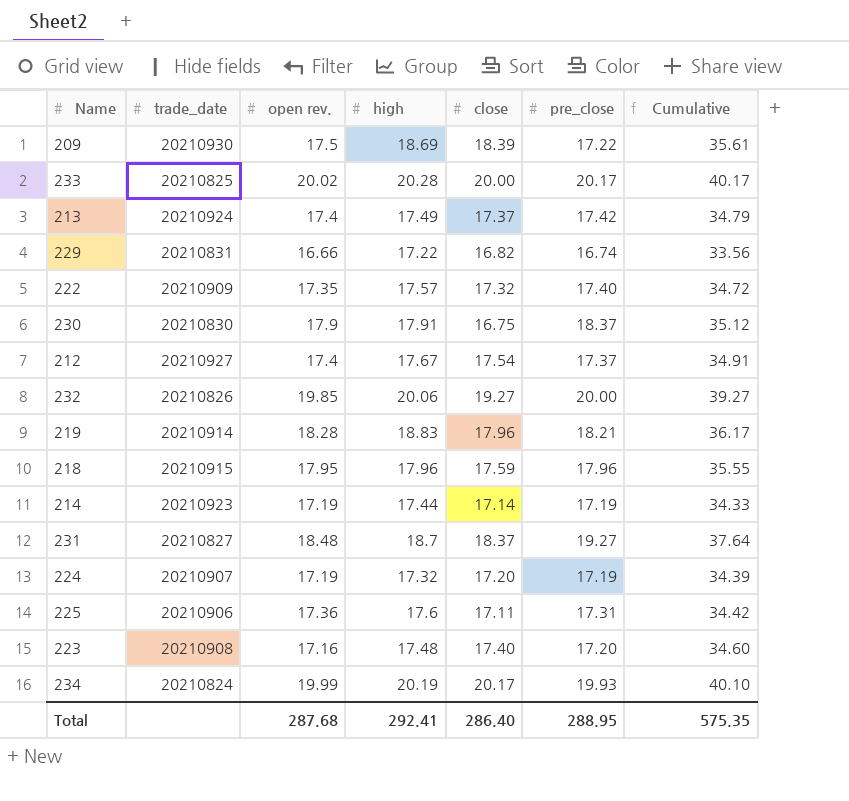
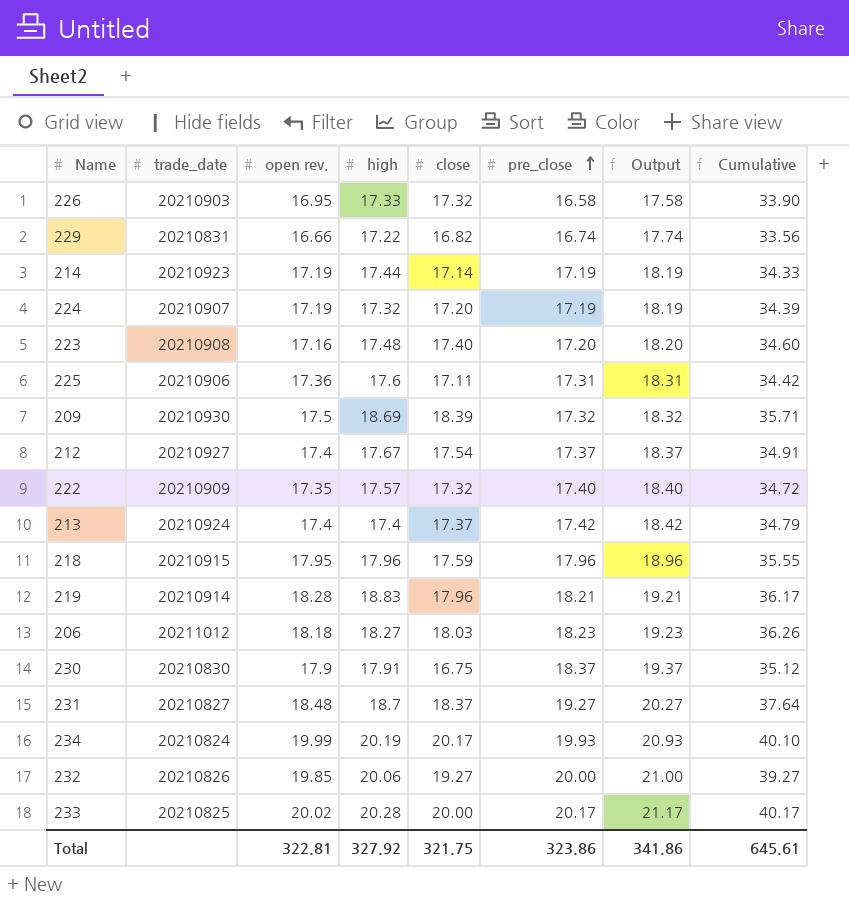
row order: none -> pre_close ascending
column Output | formula: none -> [pre_close] + 1
row 226: none -> 20210903 | 16.95 | 17.33 | 17.32 | 16.58 | 17.58 | 33.90
209 | pre_close: 17.22 -> 17.32
209 | Cumulative: 35.61 -> 35.71
213 | high: 17.49 -> 17.4
row 206: none -> 20211012 | 18.18 | 18.27 | 18.03 | 18.23 | 19.23 | 36.26
Total | open rev.: 287.68 -> 322.81
Total | high: 292.41 -> 327.92
Total | close: 286.40 -> 321.75
Total | pre_close: 288.95 -> 323.86
Total | Cumulative: 575.35 -> 645.61

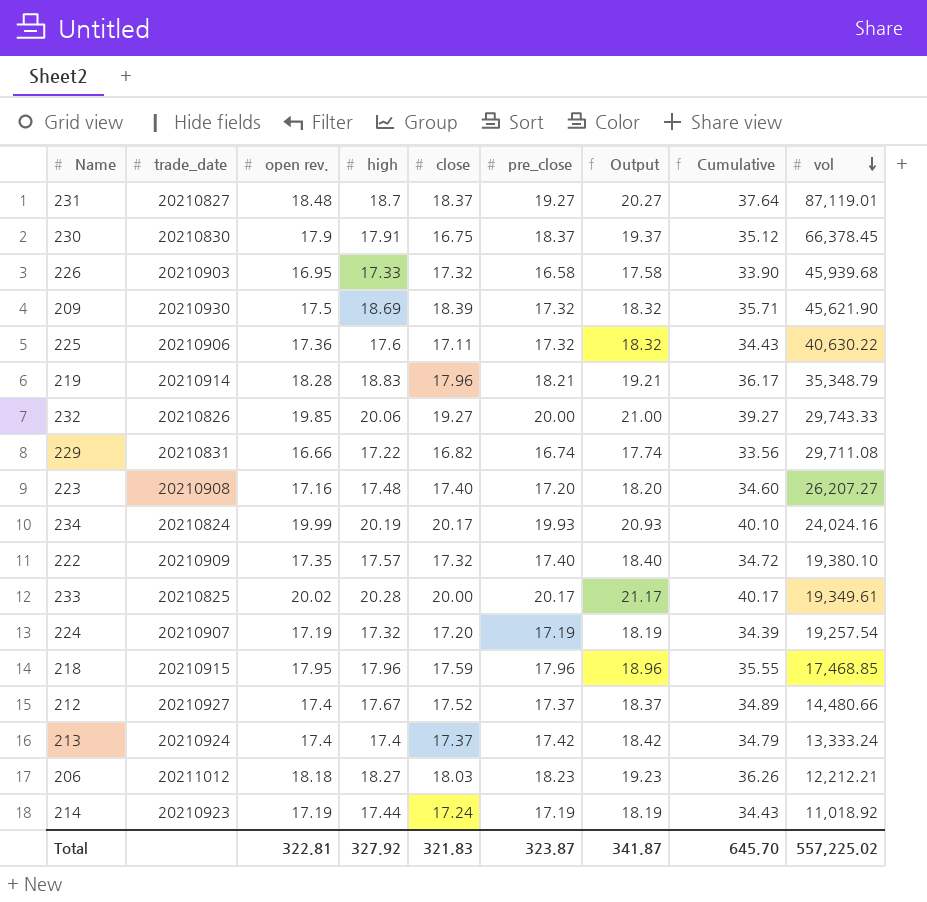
row order: pre_close ascending -> vol descending
column vol | position: none -> 9
225 | pre_close: 17.31 -> 17.32
225 | Output: 18.31 -> 18.32
225 | Cumulative: 34.42 -> 34.43
212 | close: 17.54 -> 17.52
212 | Cumulative: 34.91 -> 34.89
214 | close: 17.14 -> 17.24
214 | Cumulative: 34.33 -> 34.43
Total | close: 321.75 -> 321.83
Total | pre_close: 323.86 -> 323.87
Total | Output: 341.86 -> 341.87
Total | Cumulative: 645.61 -> 645.70

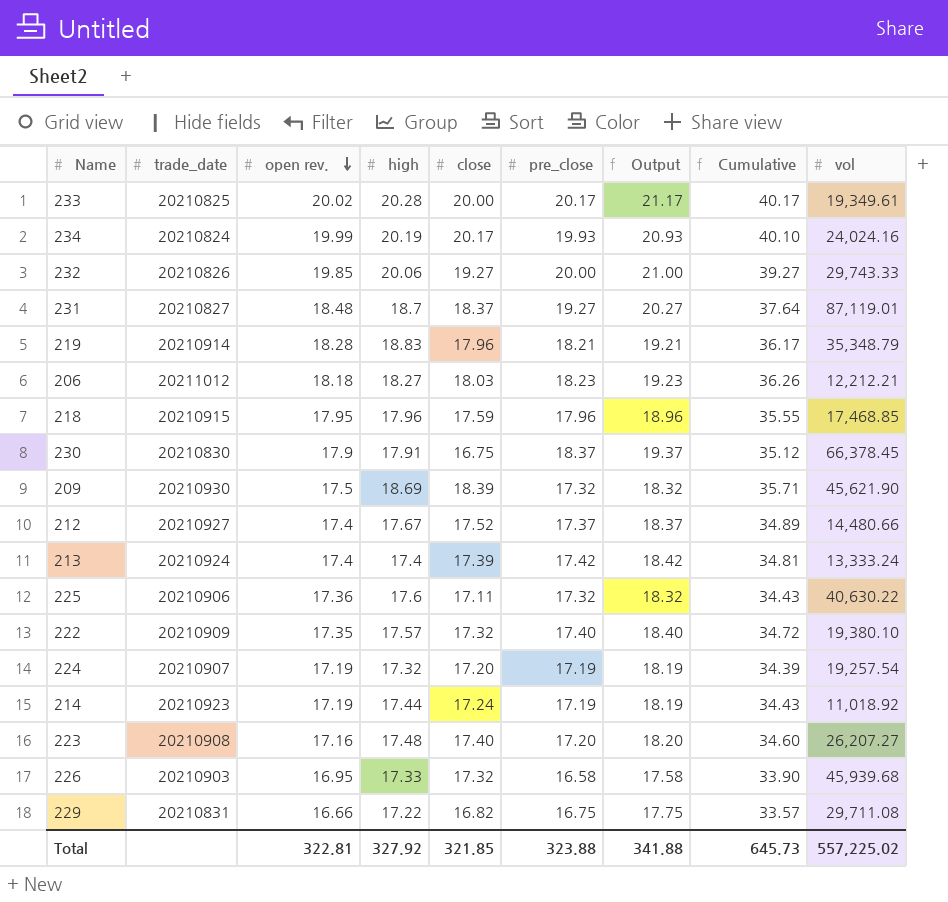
row order: vol descending -> open rev. descending
213 | close: 17.37 -> 17.39
213 | Cumulative: 34.79 -> 34.81
229 | pre_close: 16.74 -> 16.75
229 | Output: 17.74 -> 17.75
229 | Cumulative: 33.56 -> 33.57
Total | close: 321.83 -> 321.85
Total | pre_close: 323.87 -> 323.88
Total | Output: 341.87 -> 341.88
Total | Cumulative: 645.70 -> 645.73

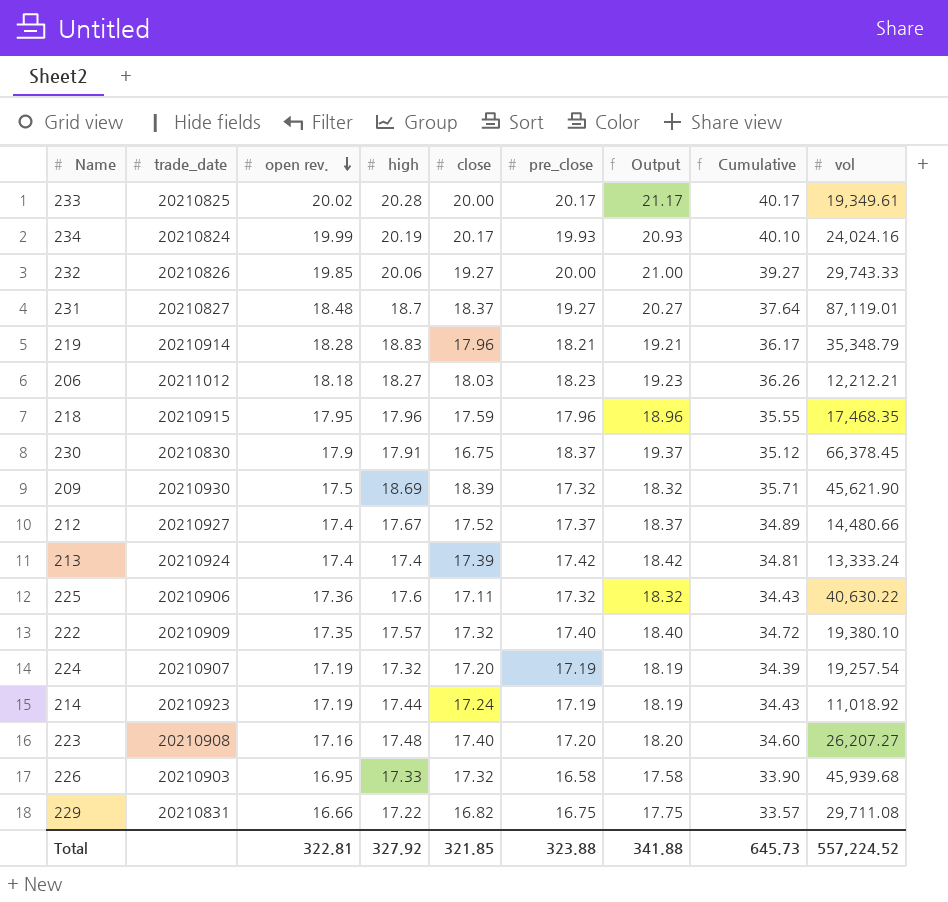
218 | vol: 17,468.85 -> 17,468.35
Total | vol: 557,225.02 -> 557,224.52

